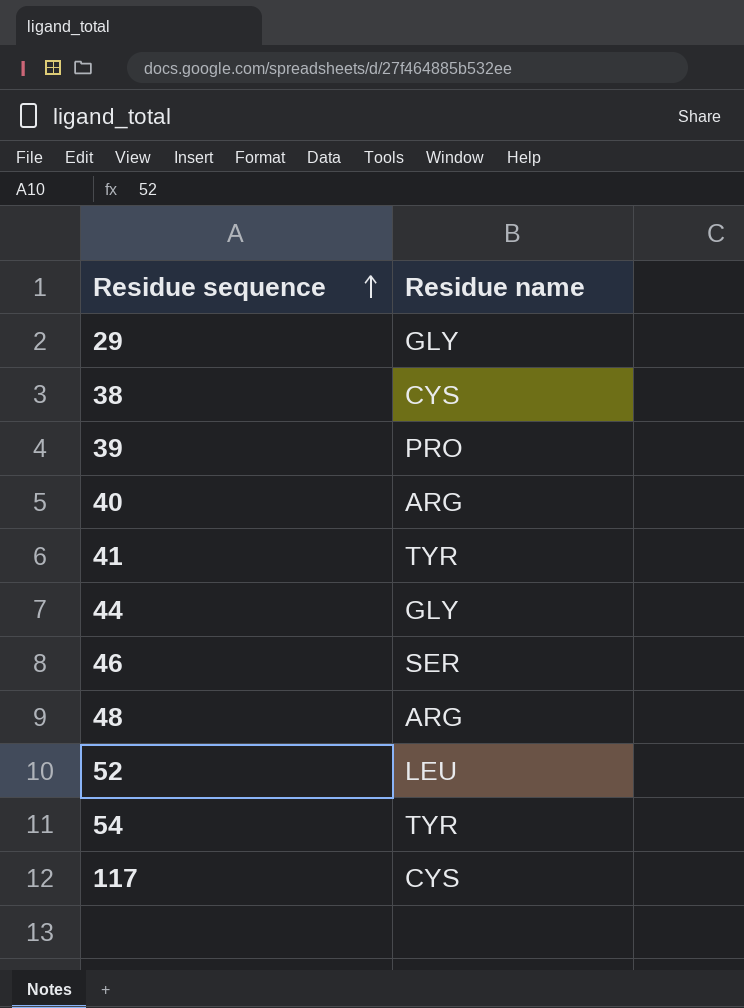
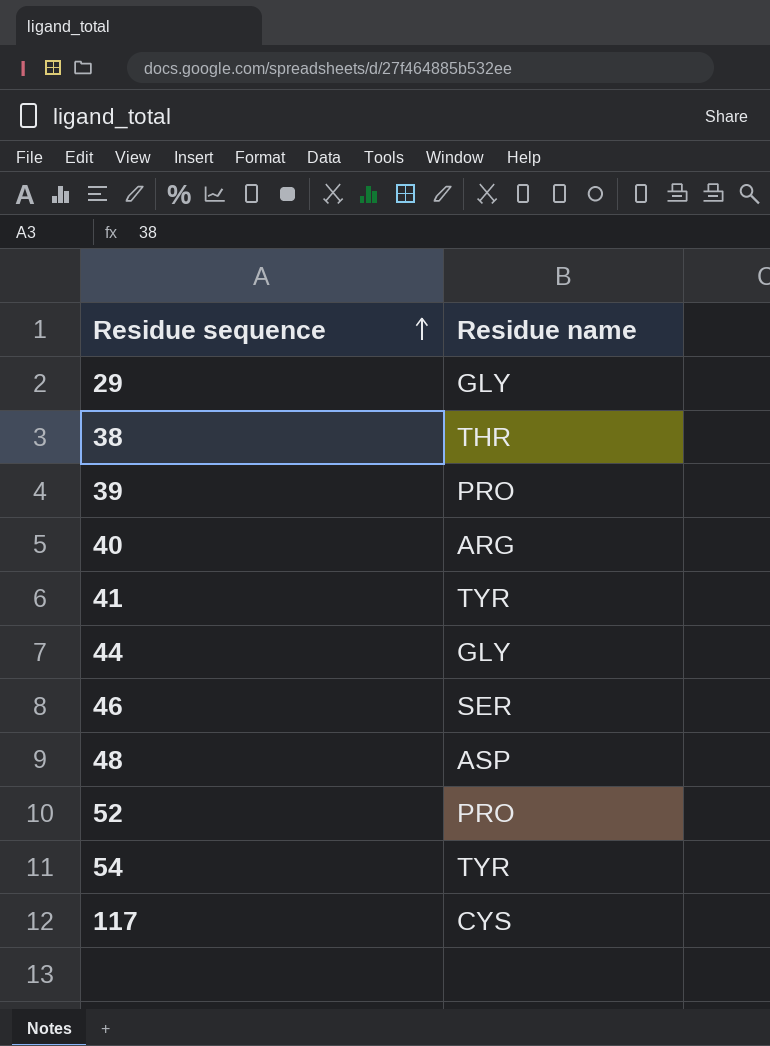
38 | Residue name: CYS -> THR
48 | Residue name: ARG -> ASP
52 | Residue name: LEU -> PRO

